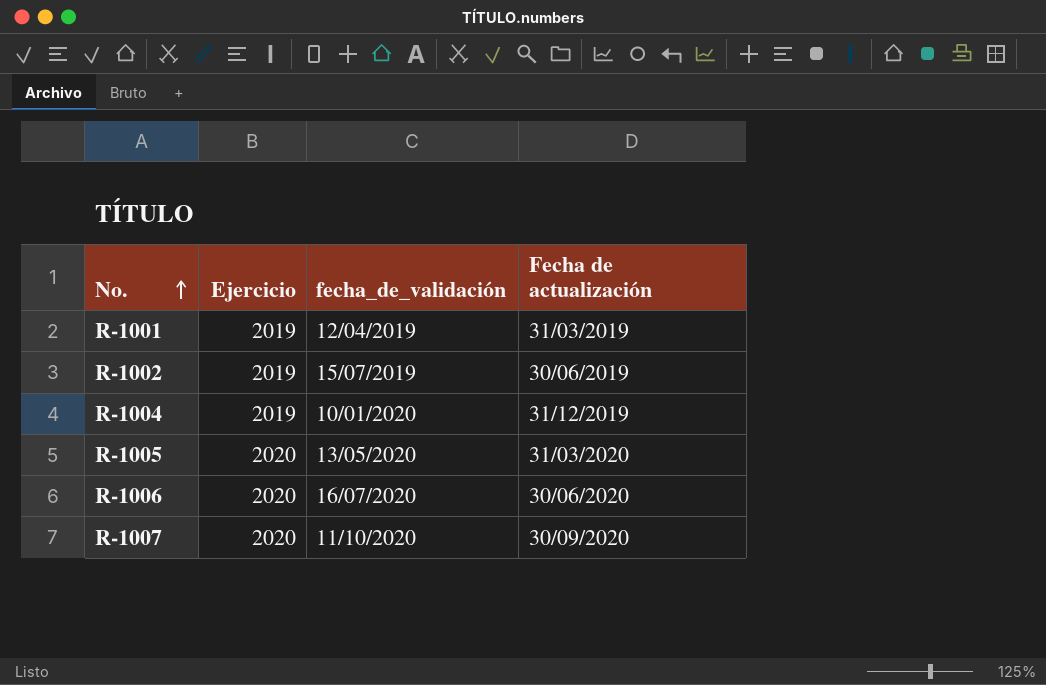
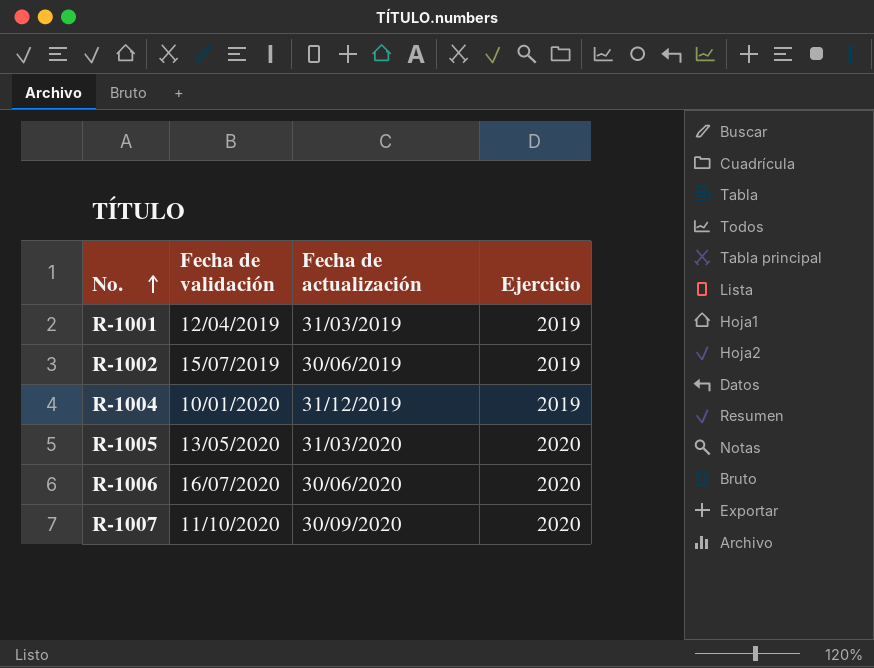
column name: fecha_de_validación -> Fecha de validación
column Ejercicio | position: 2 -> 4

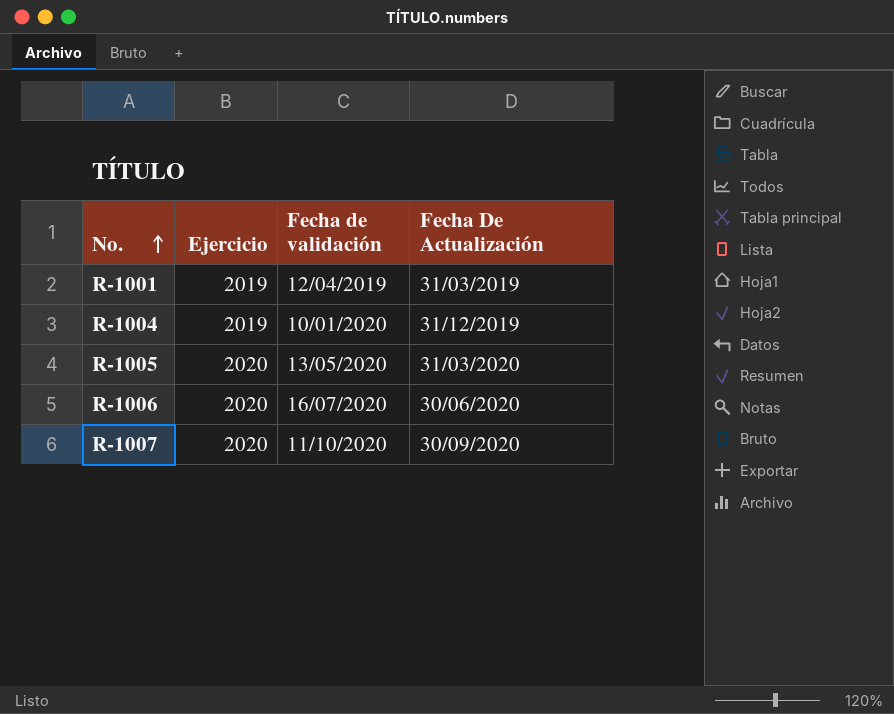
column Ejercicio | position: 4 -> 2
column name: Fecha de actualización -> Fecha De Actualización
row R-1002: 15/07/2019 | 30/06/2019 | 2019 -> none

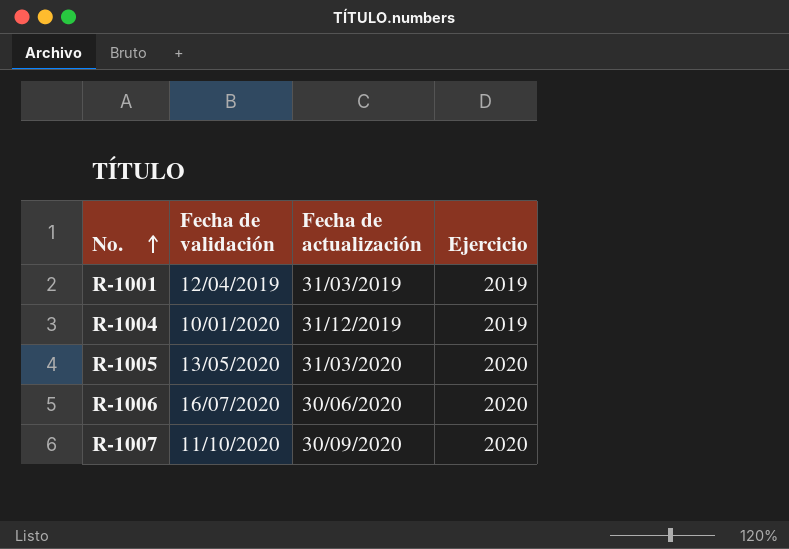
column name: Fecha De Actualización -> Fecha de actualización
column Ejercicio | position: 2 -> 4

